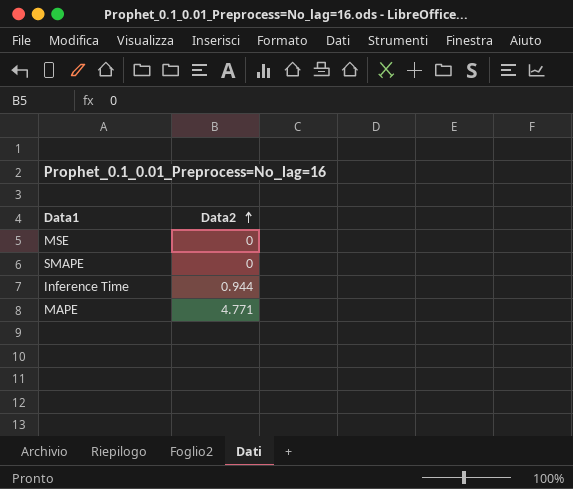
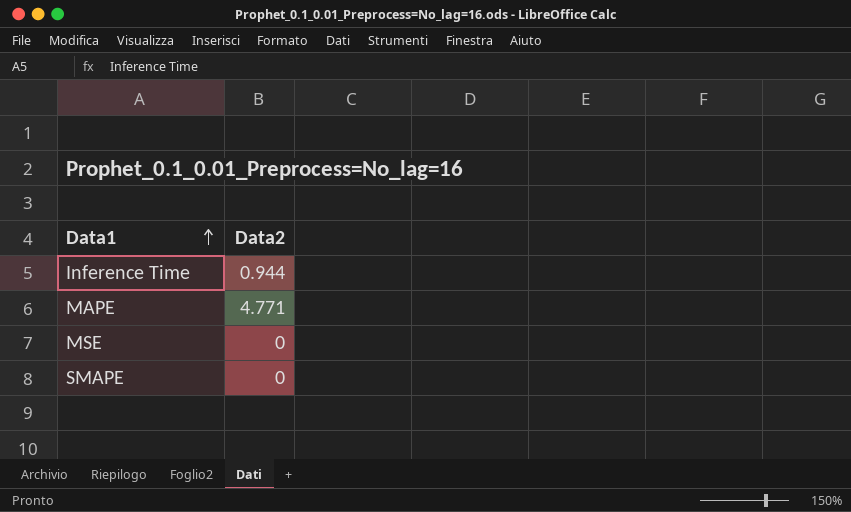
row order: Data2 ascending -> Data1 ascending

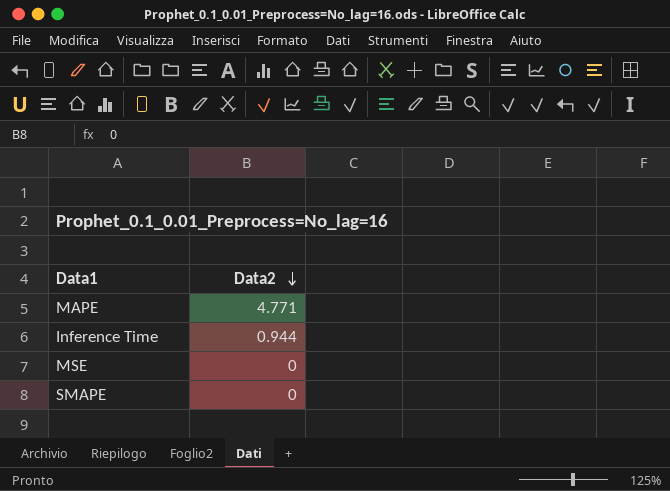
row order: Data1 ascending -> Data2 descending

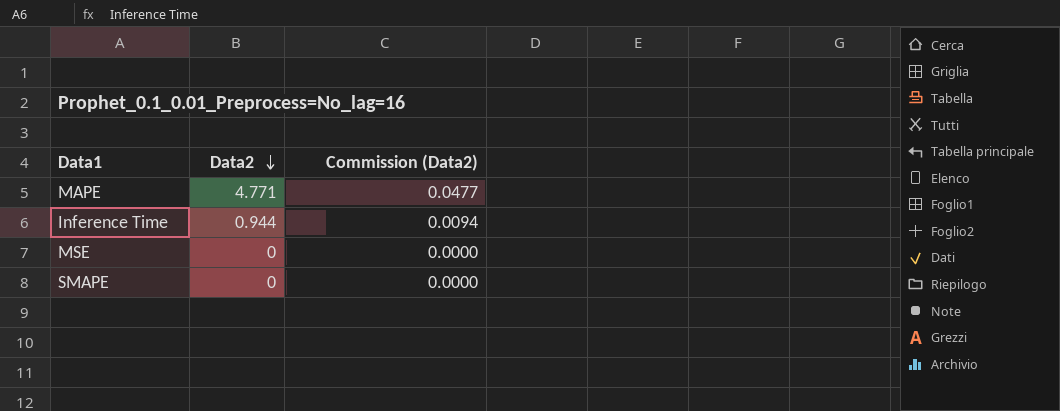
column Commission (Data2) | formula: none -> [Data2] * 0.01

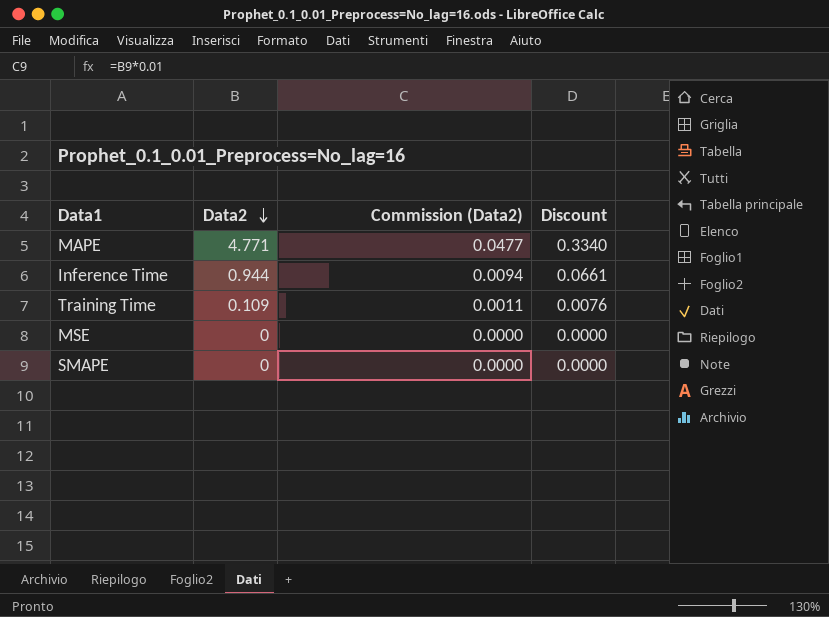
column Discount | formula: none -> [Data2] * 0.07
row Training Time: none -> 0.109 | 0.0011 | 0.0076

